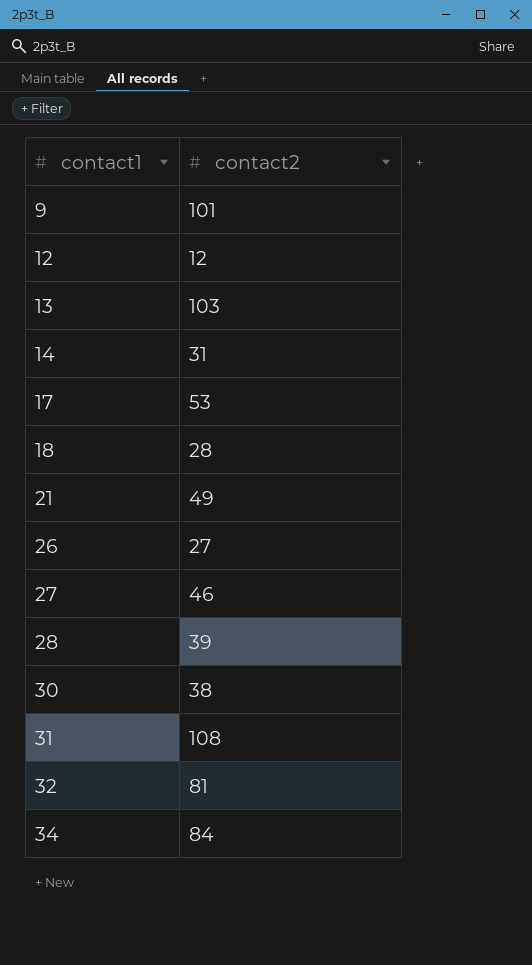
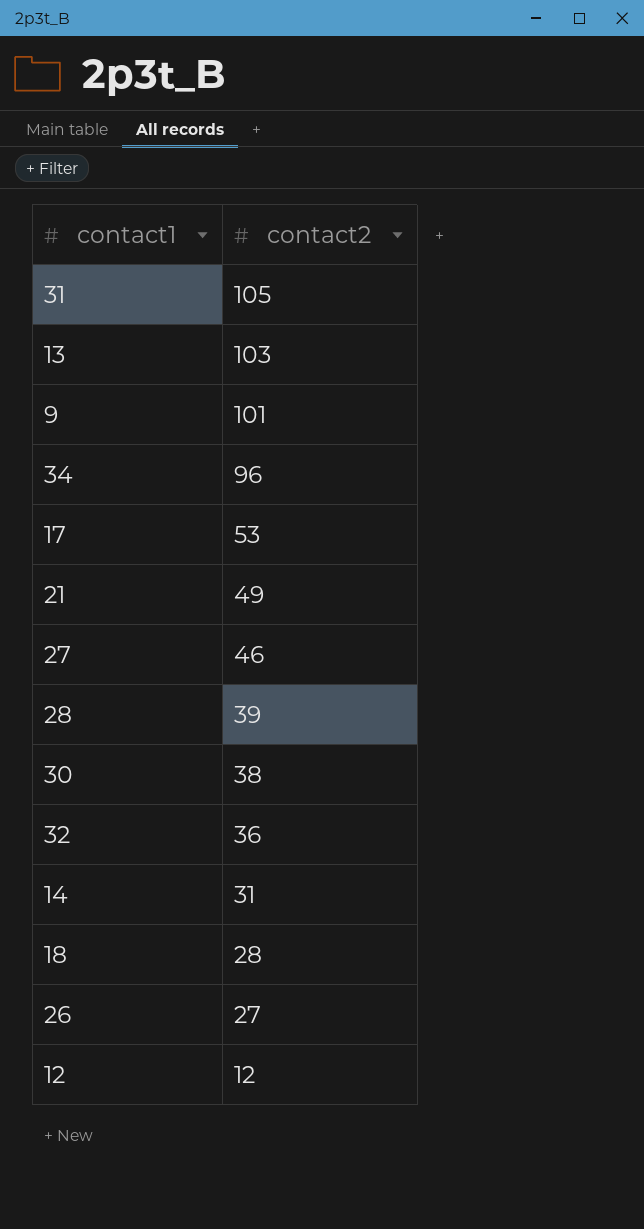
row order: contact1 ascending -> contact2 descending
31 | contact2: 108 -> 105
34 | contact2: 84 -> 96
32 | contact2: 81 -> 36

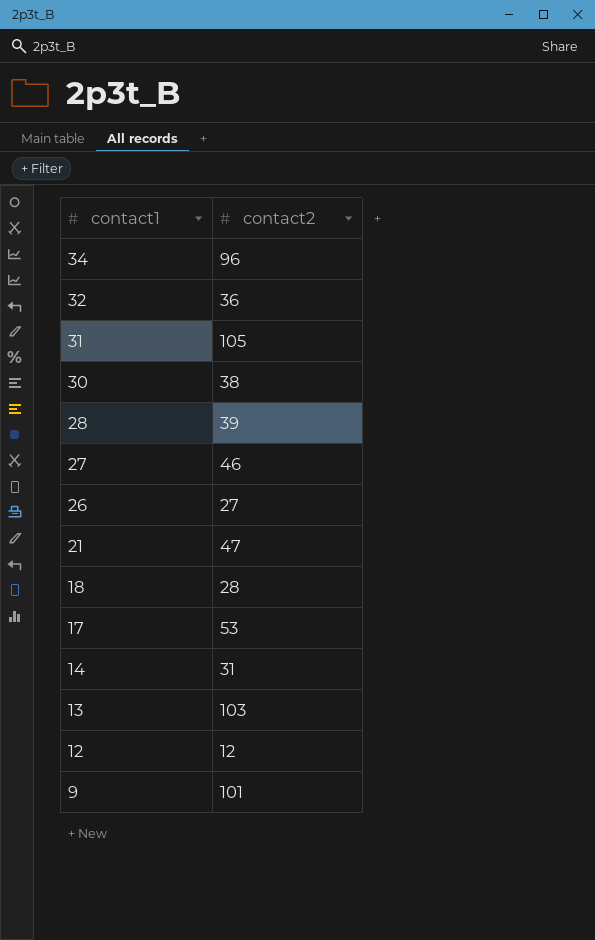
row order: contact2 descending -> contact1 descending
21 | contact2: 49 -> 47

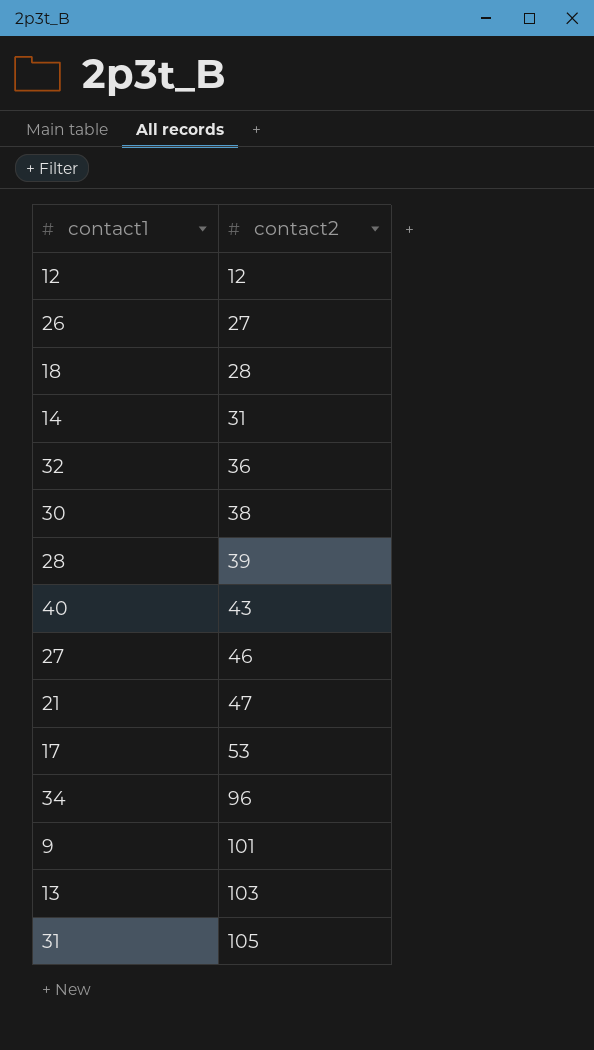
row order: contact1 descending -> contact2 ascending
row 40: none -> 43

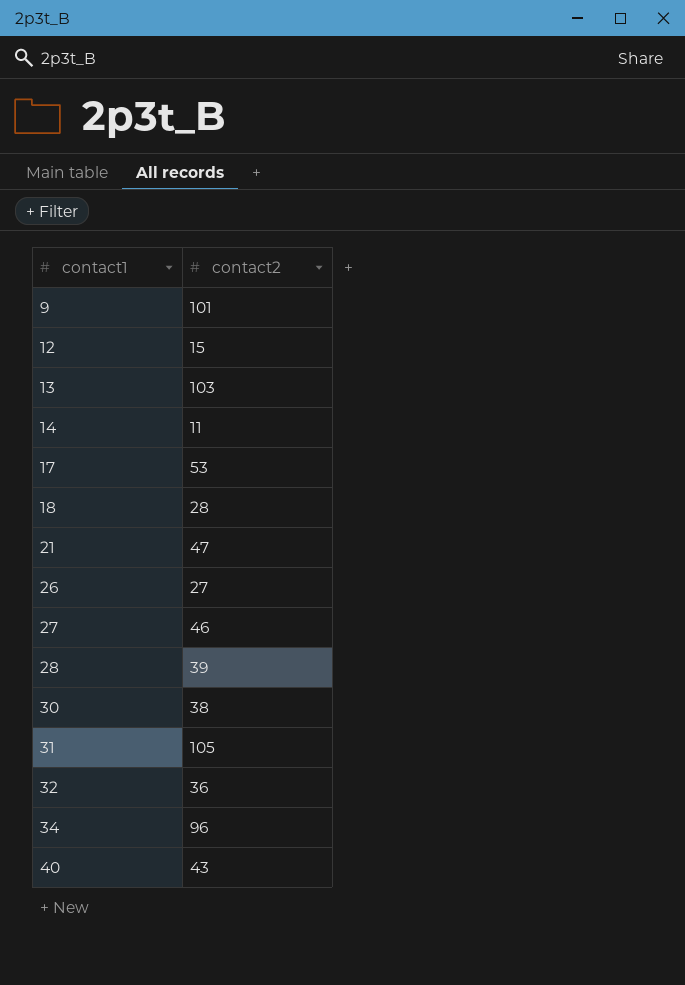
row order: contact2 ascending -> contact1 ascending
12 | contact2: 12 -> 15
14 | contact2: 31 -> 11

